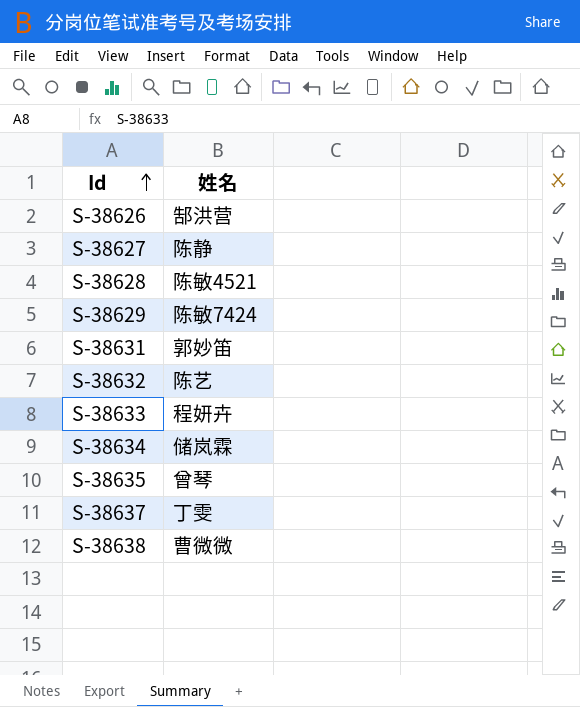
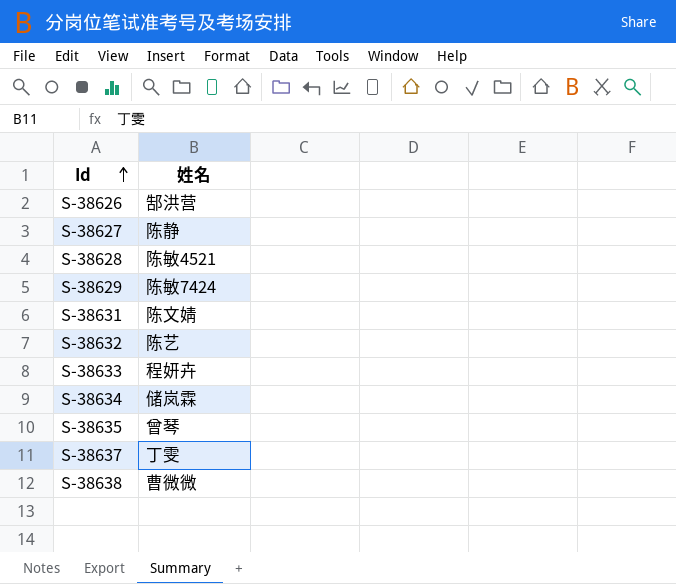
S-38631 | 姓名: 郭妙笛 -> 陈文婧

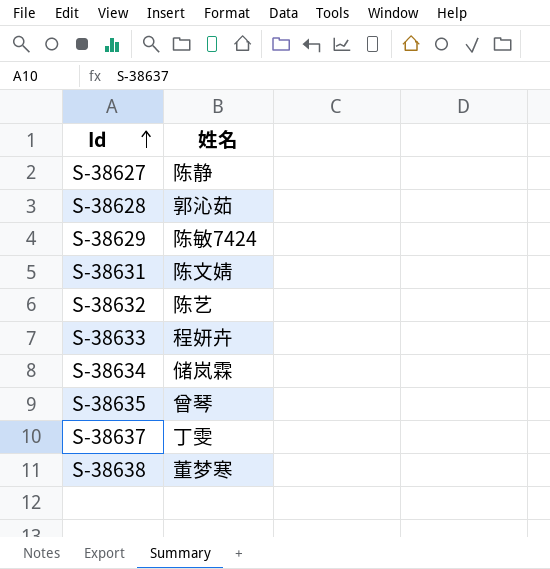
row S-38626: 郜洪营 -> none
S-38628 | 姓名: 陈敏4521 -> 郭沁茹
S-38638 | 姓名: 曹微微 -> 董梦寒

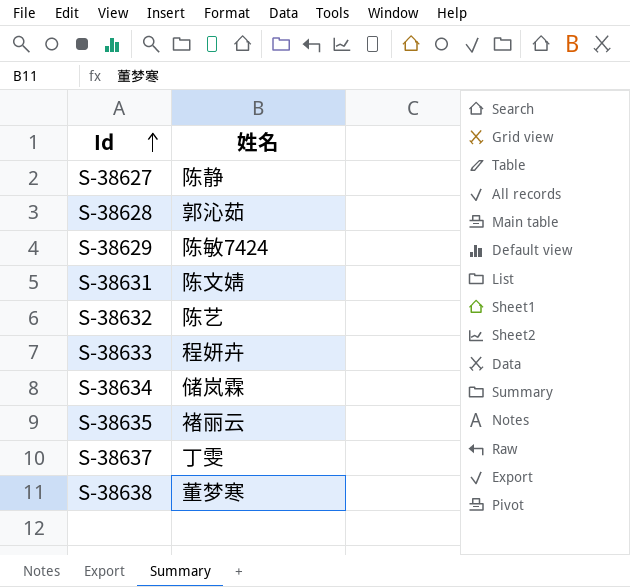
S-38635 | 姓名: 曾琴 -> 褚丽云

